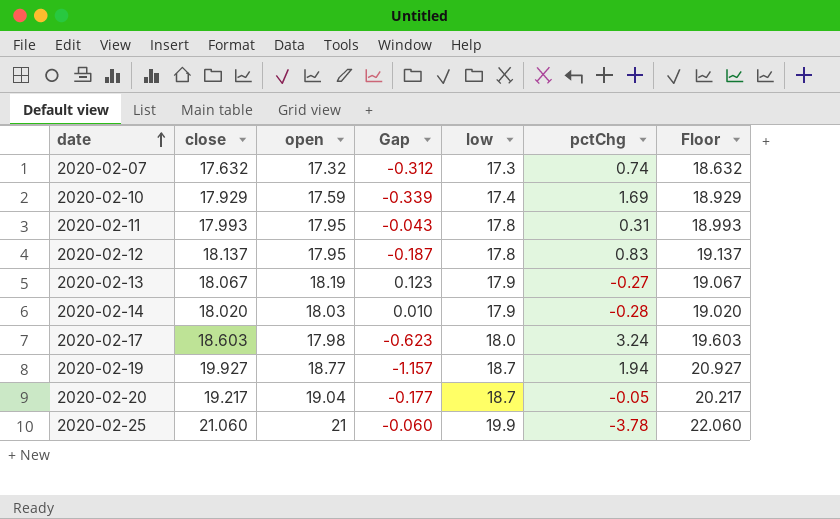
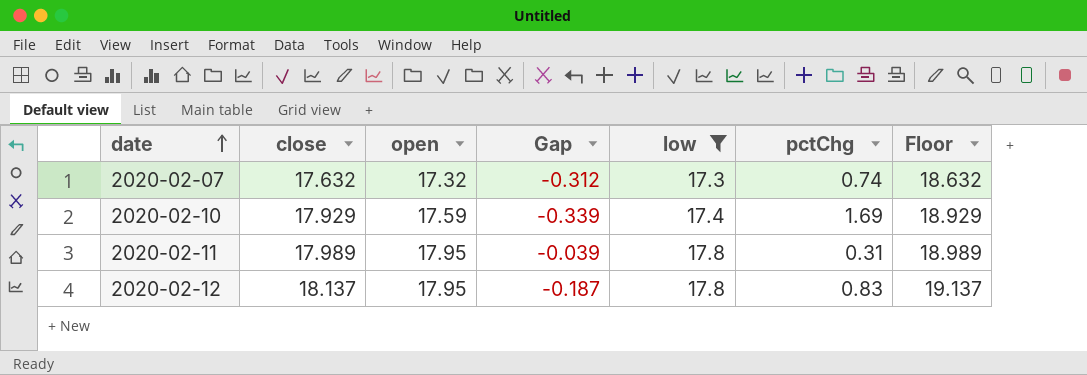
filter: none -> low <= 17.8
2020-02-11 | close: 17.993 -> 17.989
2020-02-11 | Gap: -0.043 -> -0.039
2020-02-11 | Floor: 18.993 -> 18.989

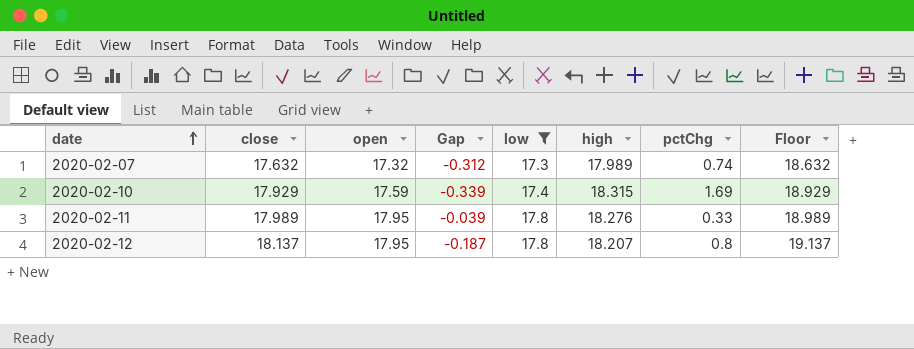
column high | position: none -> 6
2020-02-11 | pctChg: 0.31 -> 0.33
2020-02-12 | pctChg: 0.83 -> 0.8

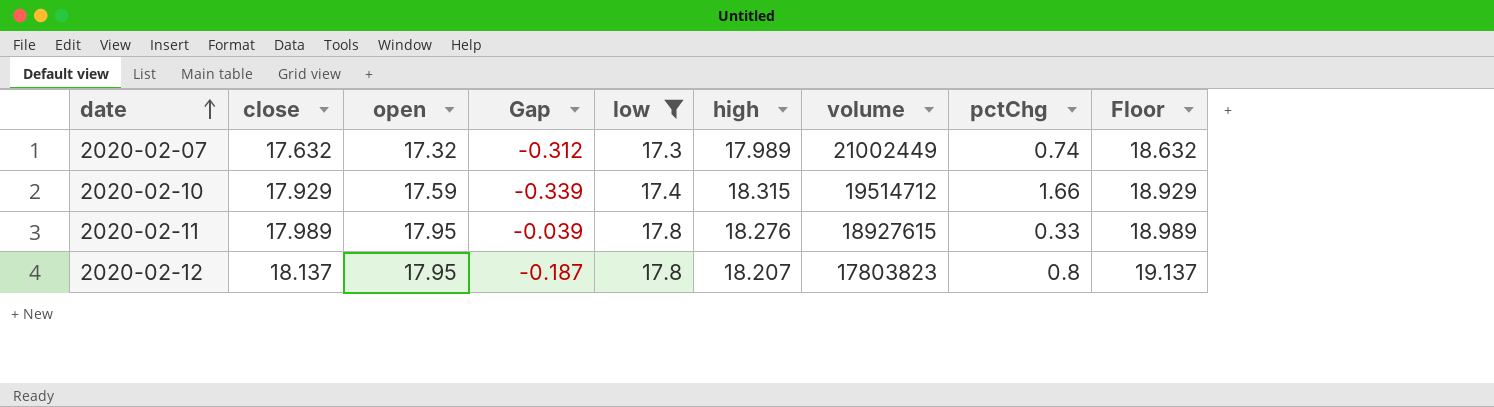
column volume | position: none -> 7
2020-02-10 | pctChg: 1.69 -> 1.66

